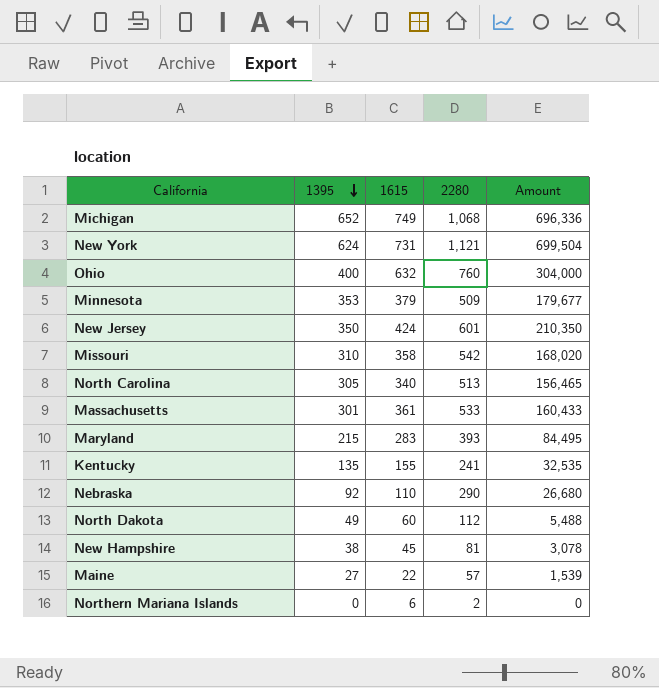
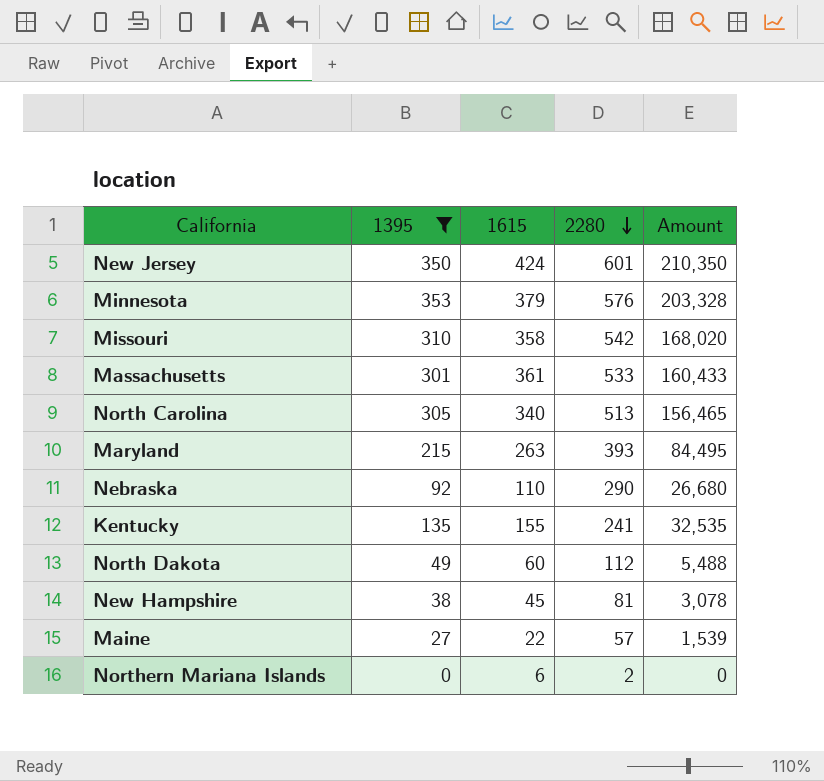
filter: none -> 1395 <= 353
row order: 1395 descending -> 2280 descending
Minnesota | 2280: 509 -> 576
Minnesota | Amount: 179,677 -> 203,328
Maryland | 1615: 283 -> 263

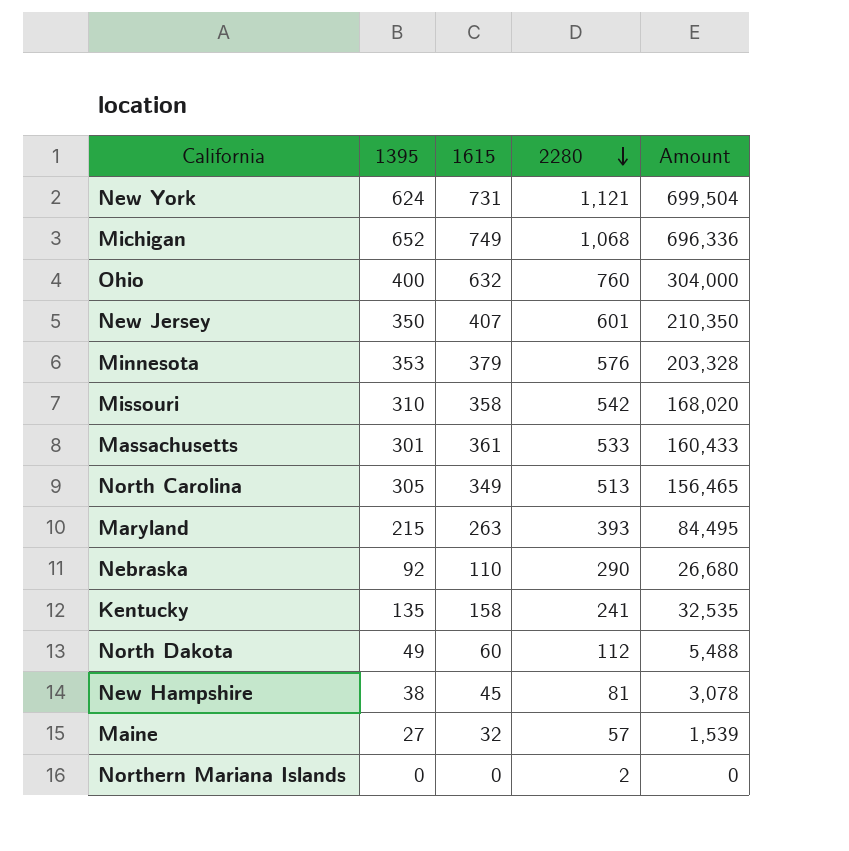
filter: 1395 <= 353 -> none
New Jersey | 1615: 424 -> 407
North Carolina | 1615: 340 -> 349
Kentucky | 1615: 155 -> 158
Maine | 1615: 22 -> 32
Northern Mariana Islands | 1615: 6 -> 0

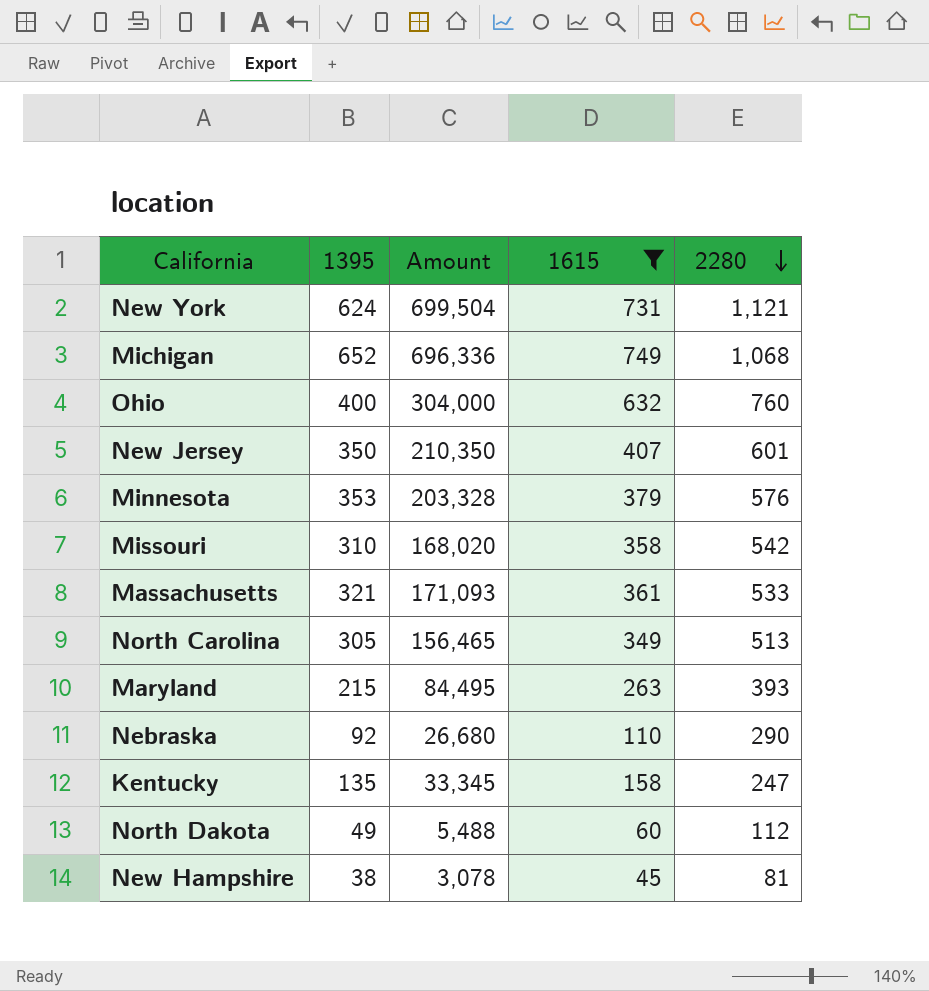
filter: none -> 1615 >= 45
column Amount | position: 5 -> 3
Massachusetts | 1395: 301 -> 321
Massachusetts | Amount: 160,433 -> 171,093
Kentucky | Amount: 32,535 -> 33,345
Kentucky | 2280: 241 -> 247

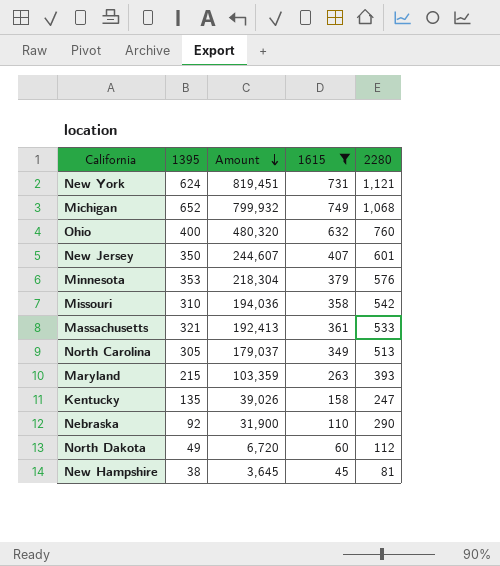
row order: 2280 descending -> Amount descending
column Amount | formula: [1395] * [2280] -> [1615] * [2280]

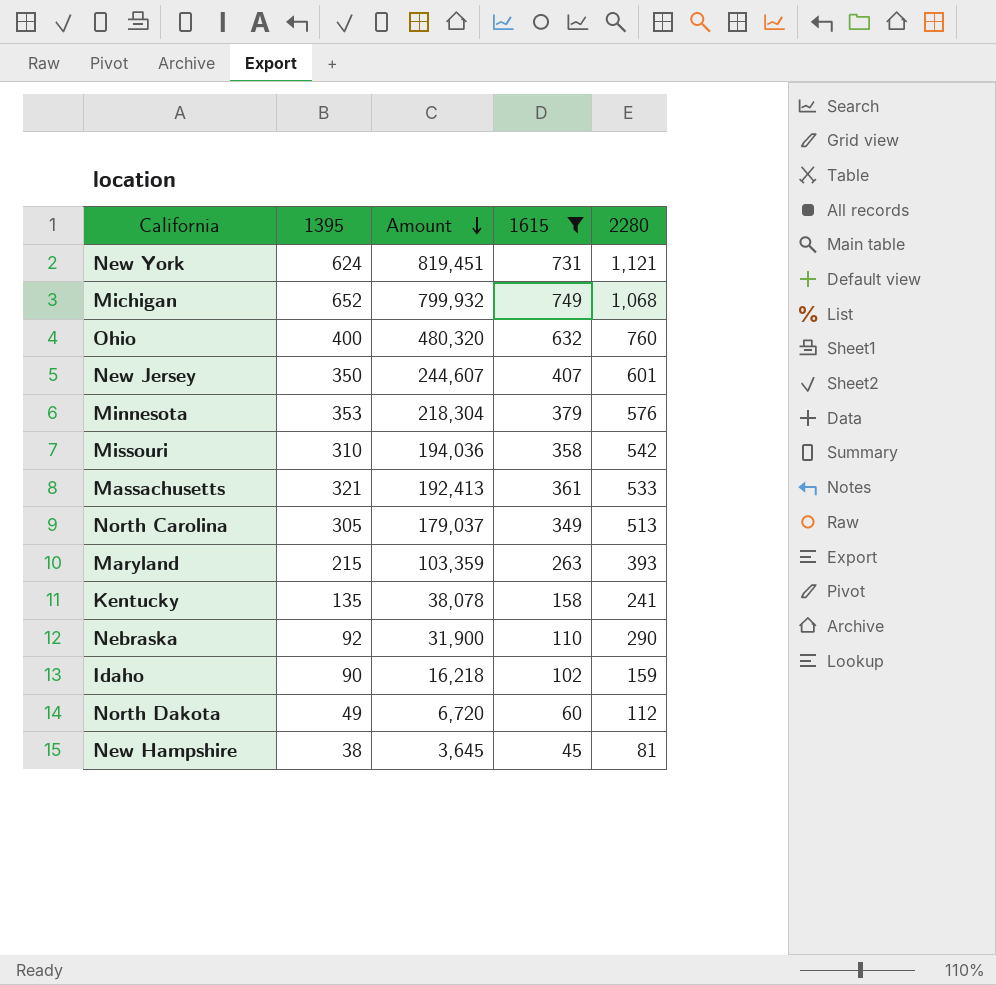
Kentucky | Amount: 39,026 -> 38,078
Kentucky | 2280: 247 -> 241
row Idaho: none -> 90 | 16,218 | 102 | 159

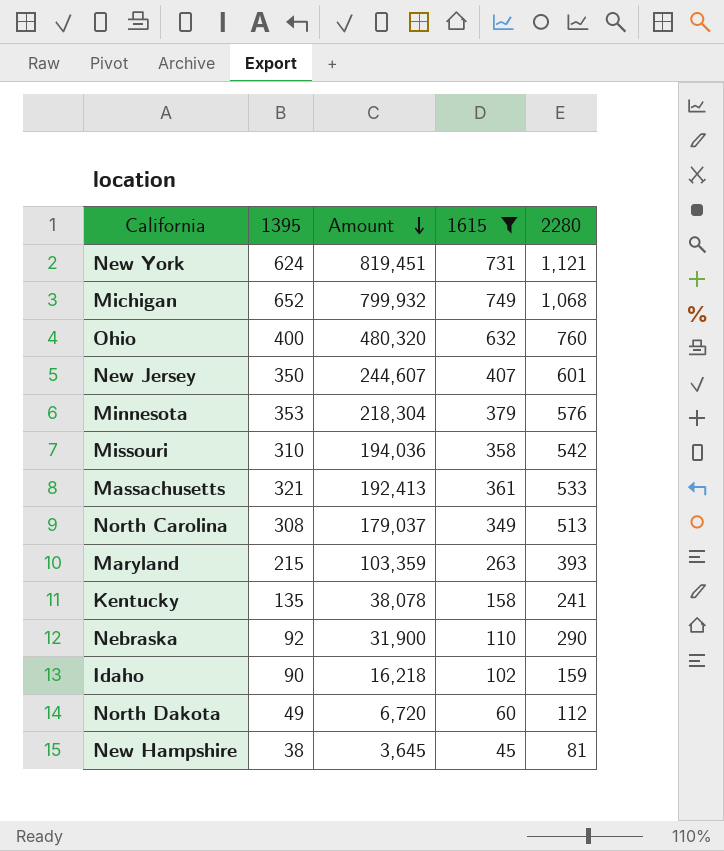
North Carolina | 1395: 305 -> 308

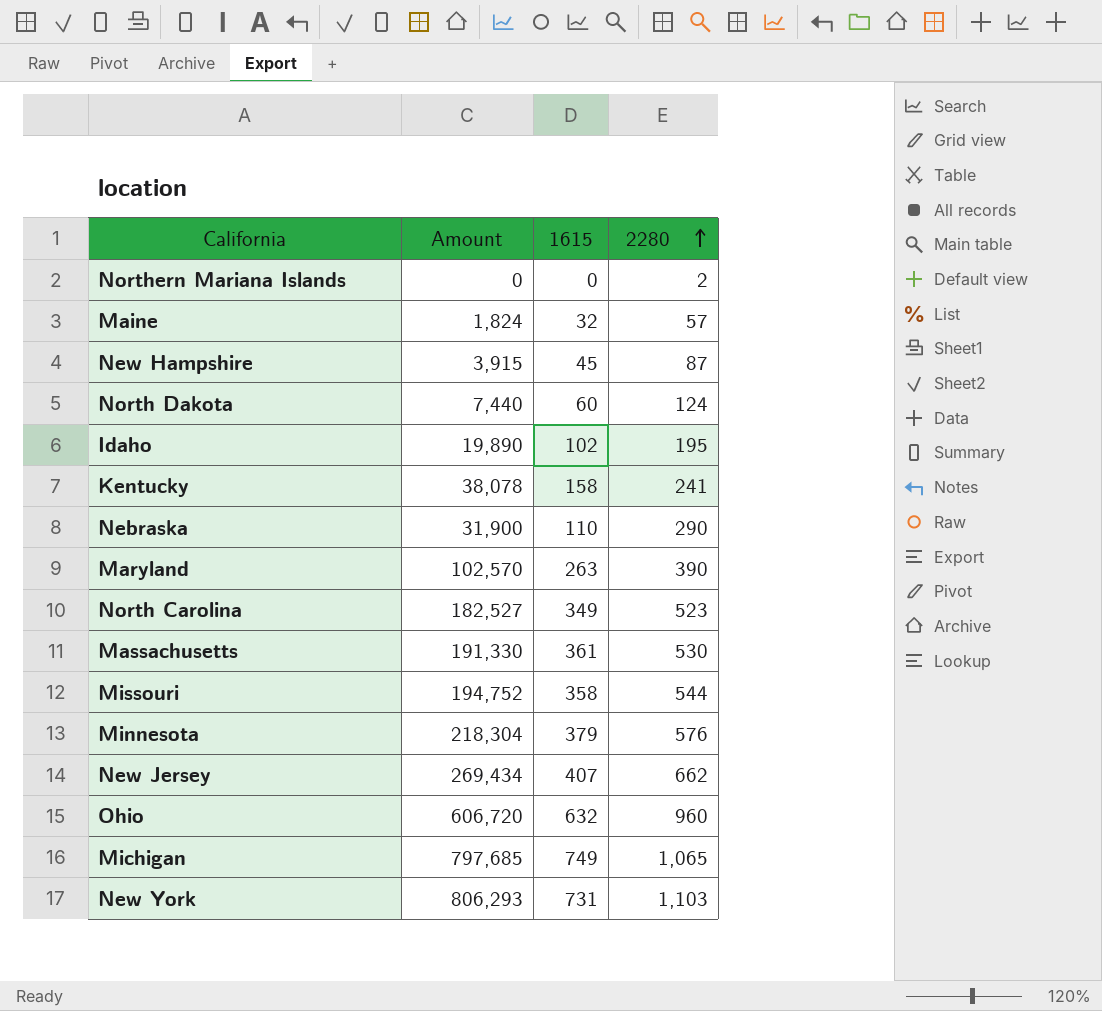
filter: 1615 >= 45 -> none
row order: Amount descending -> 2280 ascending
column 1395 | position: 2 -> none
New Hampshire | Amount: 3,645 -> 3,915
New Hampshire | 2280: 81 -> 87
North Dakota | Amount: 6,720 -> 7,440
North Dakota | 2280: 112 -> 124
Idaho | Amount: 16,218 -> 19,890
Idaho | 2280: 159 -> 195
Maryland | Amount: 103,359 -> 102,570
Maryland | 2280: 393 -> 390
North Carolina | Amount: 179,037 -> 182,527
North Carolina | 2280: 513 -> 523
Massachusetts | Amount: 192,413 -> 191,330
Massachusetts | 2280: 533 -> 530
Missouri | Amount: 194,036 -> 194,752
Missouri | 2280: 542 -> 544
New Jersey | Amount: 244,607 -> 269,434
New Jersey | 2280: 601 -> 662
Ohio | Amount: 480,320 -> 606,720
Ohio | 2280: 760 -> 960
Michigan | Amount: 799,932 -> 797,685
Michigan | 2280: 1,068 -> 1,065
New York | Amount: 819,451 -> 806,293
New York | 2280: 1,121 -> 1,103

